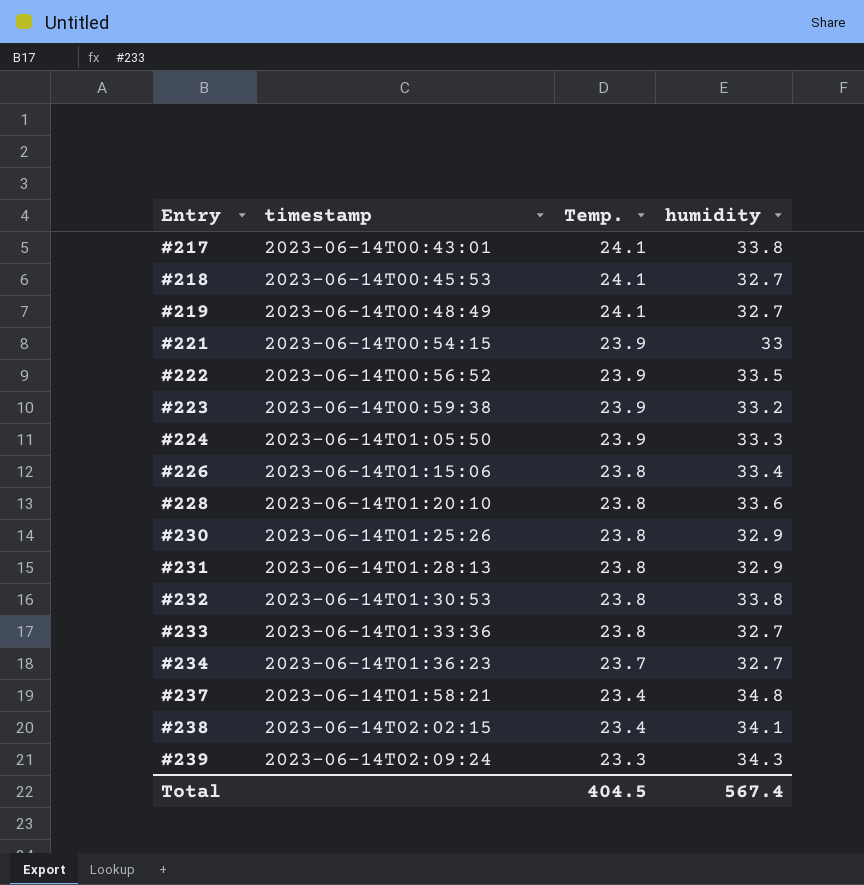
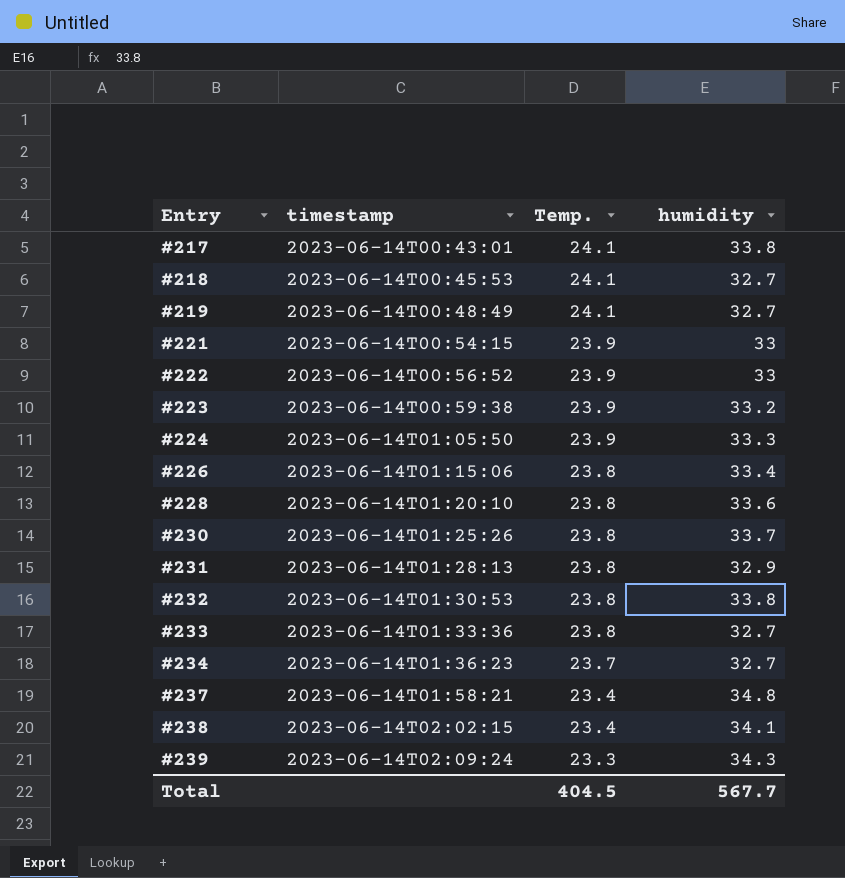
#222 | humidity: 33.5 -> 33
#230 | humidity: 32.9 -> 33.7
Total | humidity: 567.4 -> 567.7

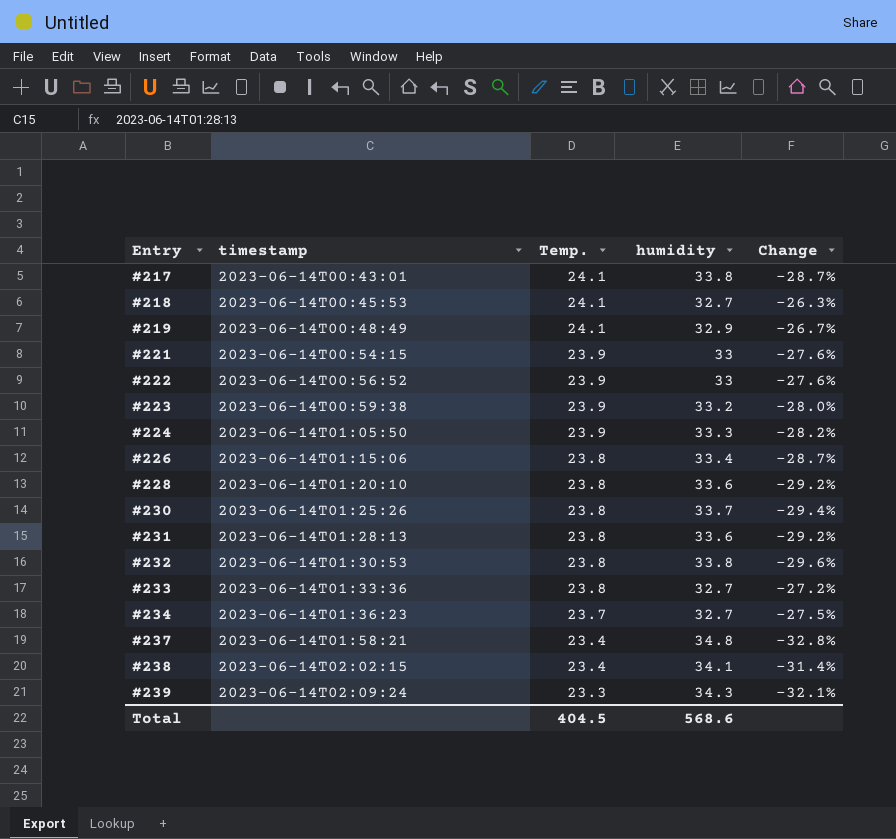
column Change | formula: none -> ([Temp.] - [humidity]) / [humidity]
#219 | humidity: 32.7 -> 32.9
#231 | humidity: 32.9 -> 33.6
Total | humidity: 567.7 -> 568.6

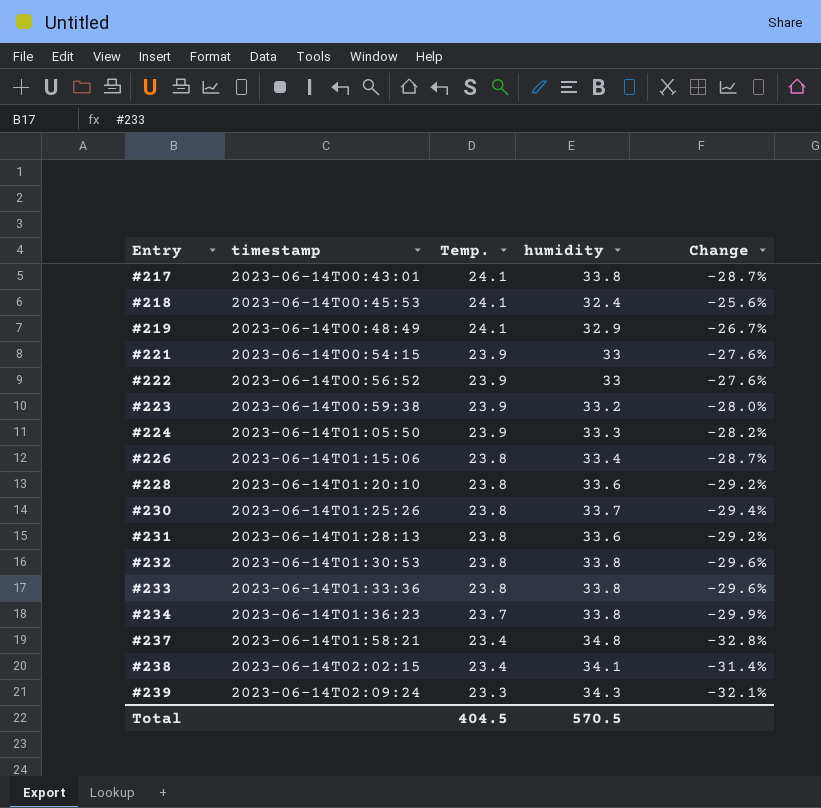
#218 | humidity: 32.7 -> 32.4
#218 | Change: -26.3% -> -25.6%
#233 | humidity: 32.7 -> 33.8
#233 | Change: -27.2% -> -29.6%
#234 | humidity: 32.7 -> 33.8
#234 | Change: -27.5% -> -29.9%
Total | humidity: 568.6 -> 570.5

